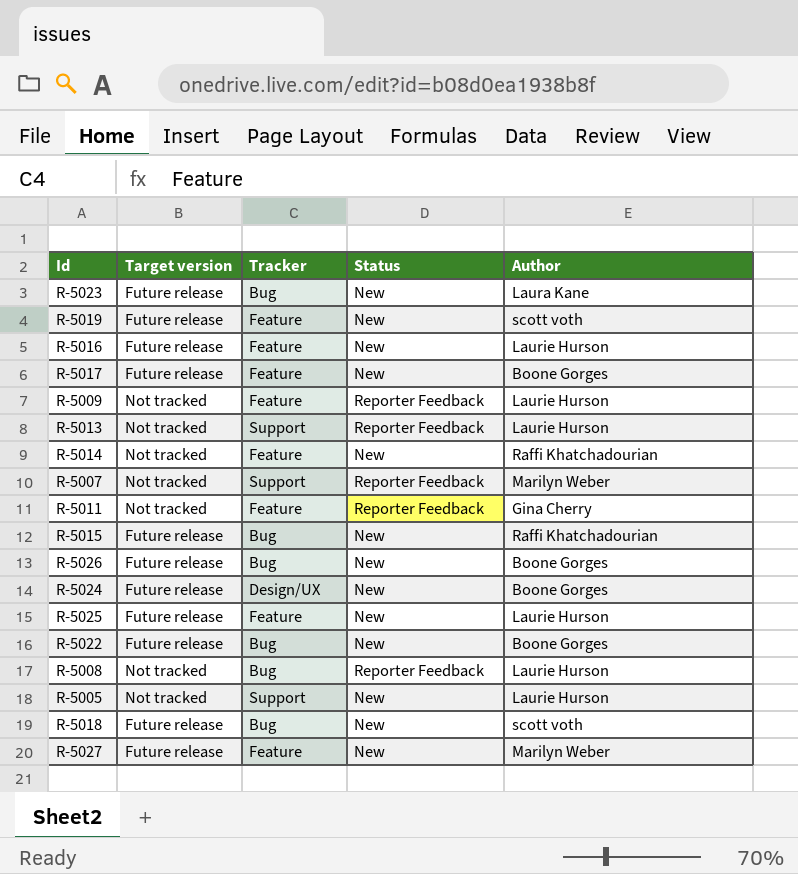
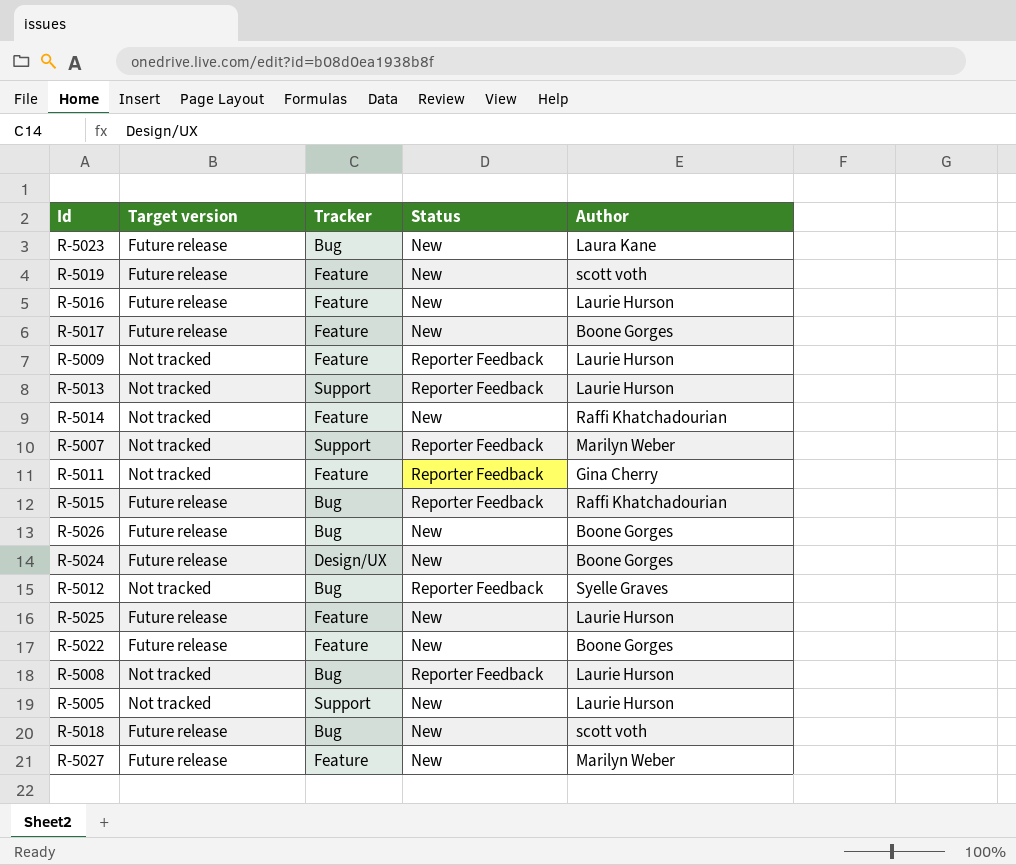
R-5015 | Status: New -> Reporter Feedback
row R-5012: none -> Not tracked | Bug | Reporter Feedback | Syelle Graves
R-5022 | Tracker: Bug -> Feature

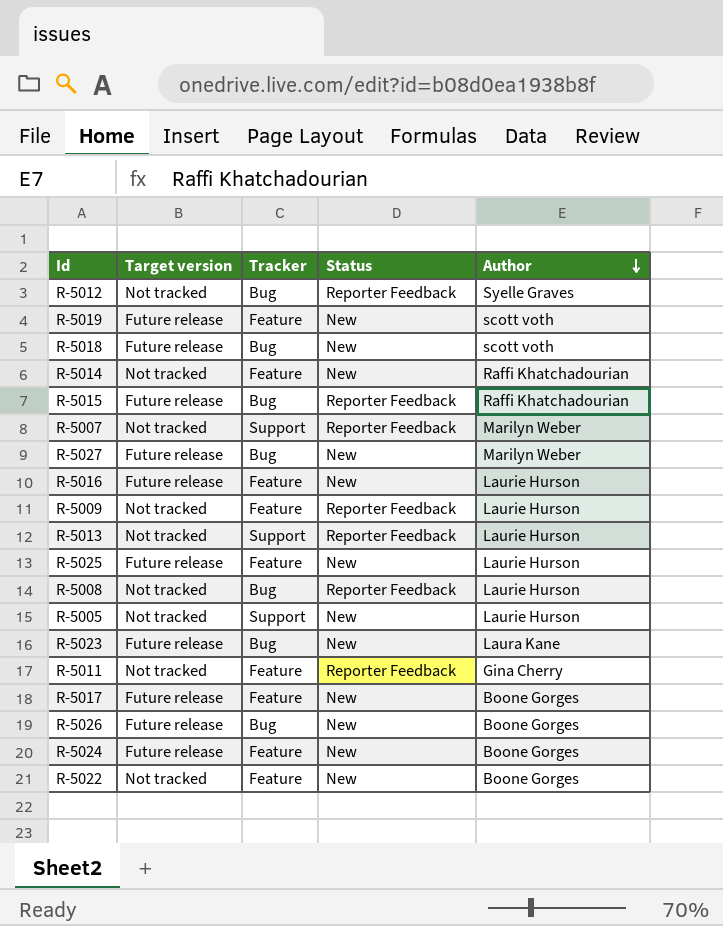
row order: none -> Author descending
R-5027 | Tracker: Feature -> Bug
R-5024 | Tracker: Design/UX -> Feature
R-5022 | Target version: Future release -> Not tracked

